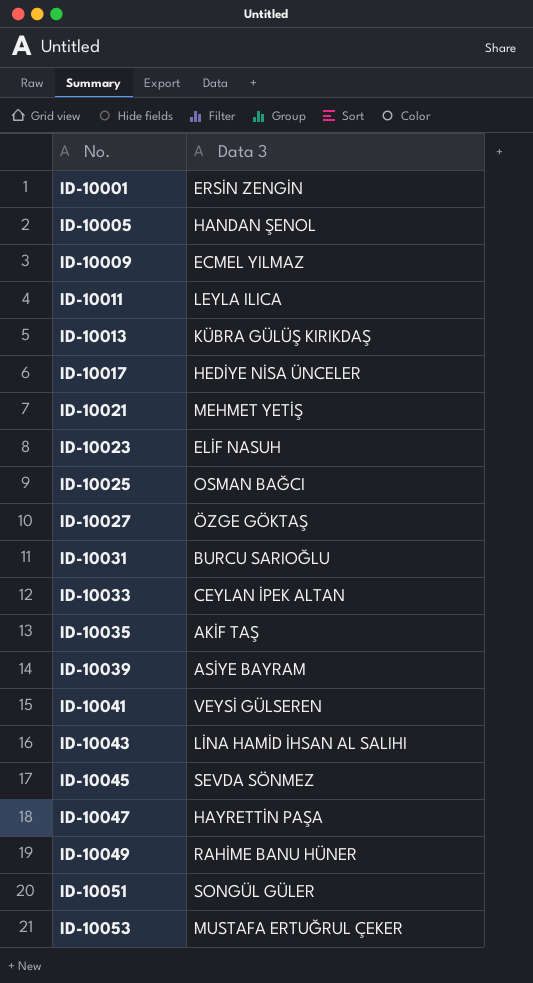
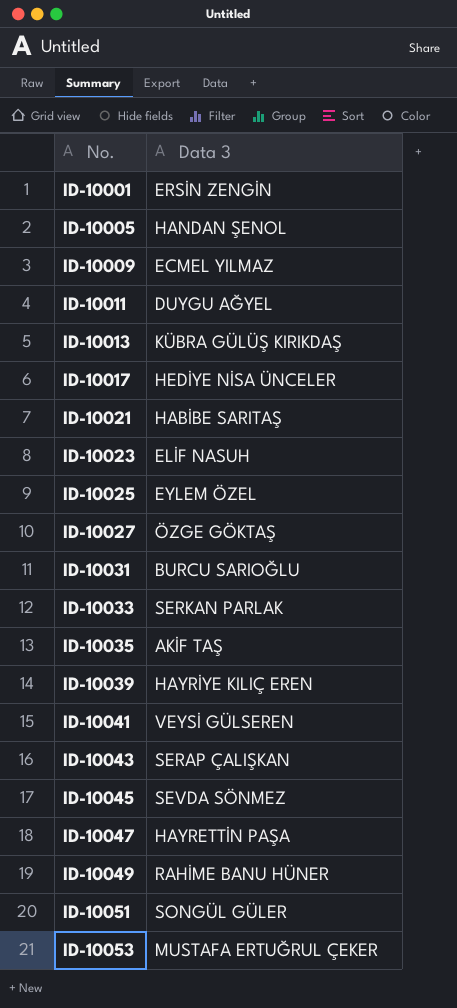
ID-10011 | Data 3: LEYLA ILICA -> DUYGU AĞYEL
ID-10021 | Data 3: MEHMET YETİŞ -> HABİBE SARITAŞ
ID-10025 | Data 3: OSMAN BAĞCI -> EYLEM ÖZEL
ID-10033 | Data 3: CEYLAN İPEK ALTAN -> SERKAN PARLAK
ID-10039 | Data 3: ASİYE BAYRAM -> HAYRİYE KILIÇ EREN
ID-10043 | Data 3: LİNA HAMİD İHSAN AL SALIHI -> SERAP ÇALIŞKAN

